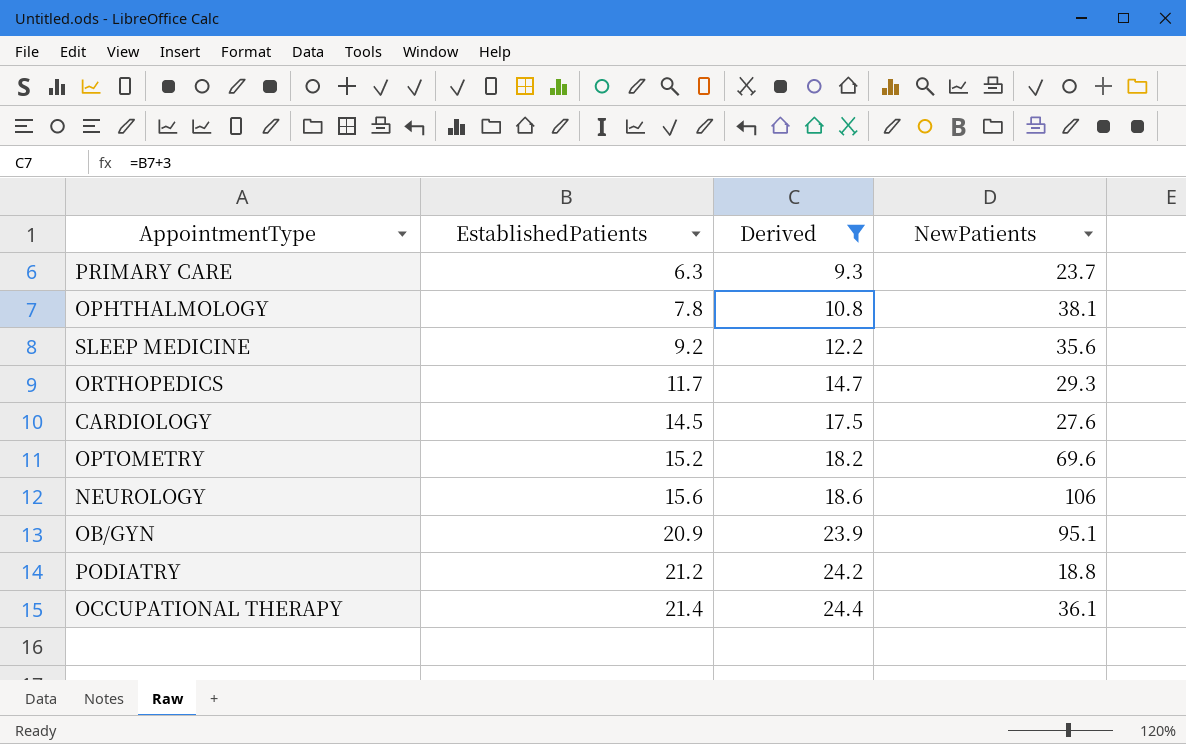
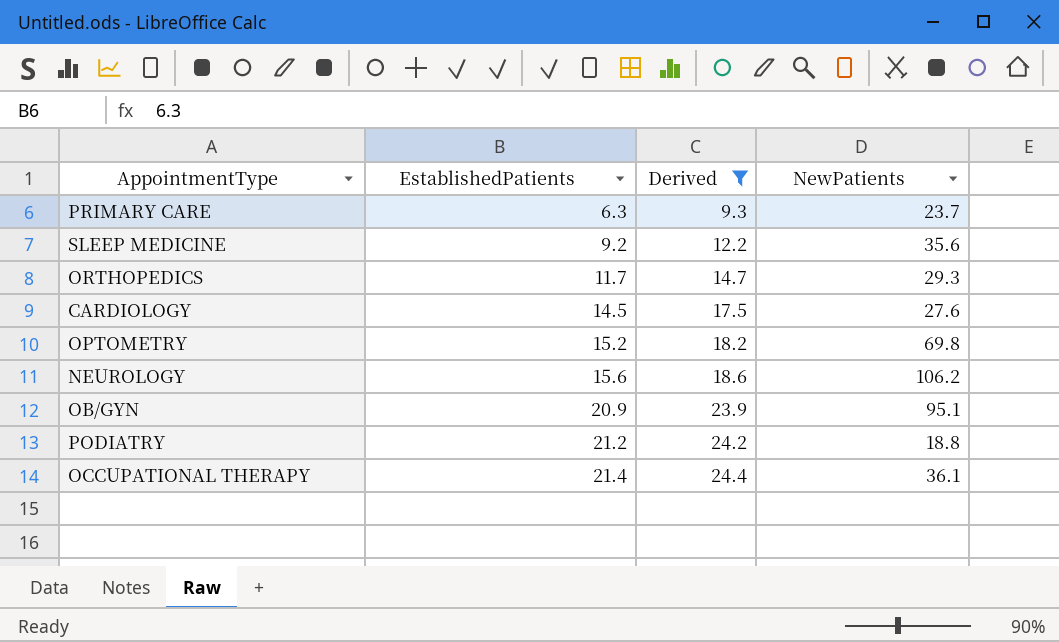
row OPHTHALMOLOGY: 7.8 | 10.8 | 38.1 -> none
OPTOMETRY | NewPatients: 69.6 -> 69.8
NEUROLOGY | NewPatients: 106 -> 106.2

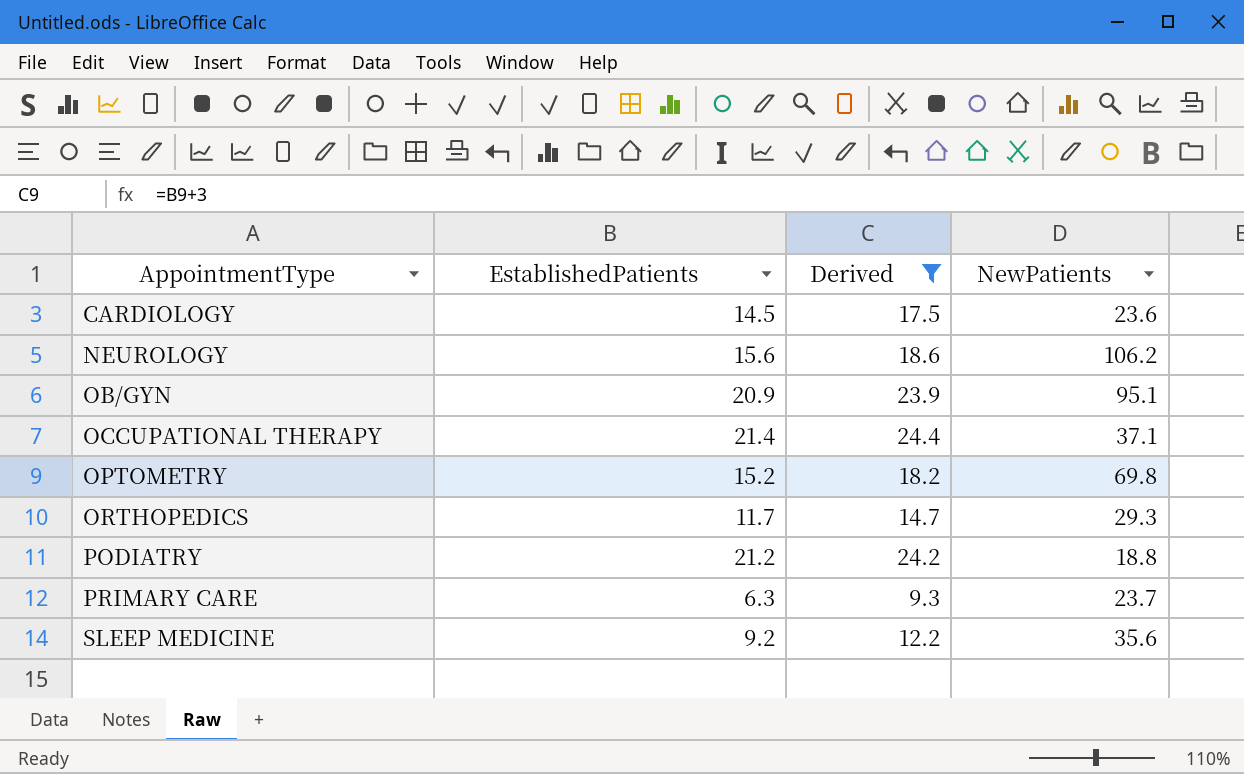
row order: EstablishedPatients ascending -> AppointmentType ascending
CARDIOLOGY | NewPatients: 27.6 -> 23.6
OCCUPATIONAL THERAPY | NewPatients: 36.1 -> 37.1

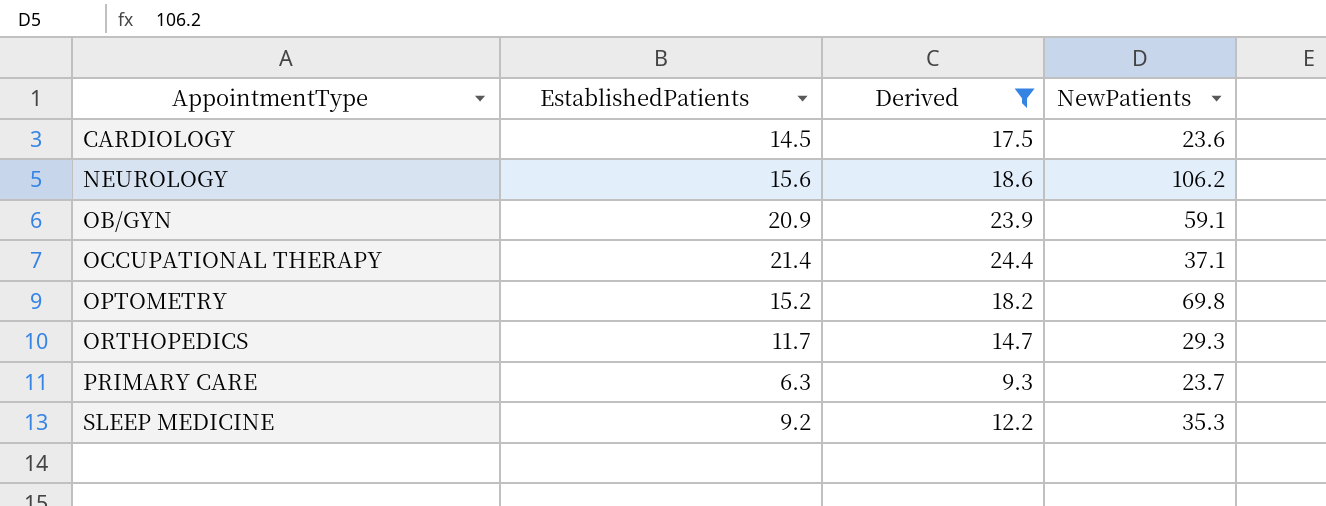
row PODIATRY: 21.2 | 24.2 | 18.8 -> none
OB/GYN | NewPatients: 95.1 -> 59.1
SLEEP MEDICINE | NewPatients: 35.6 -> 35.3

